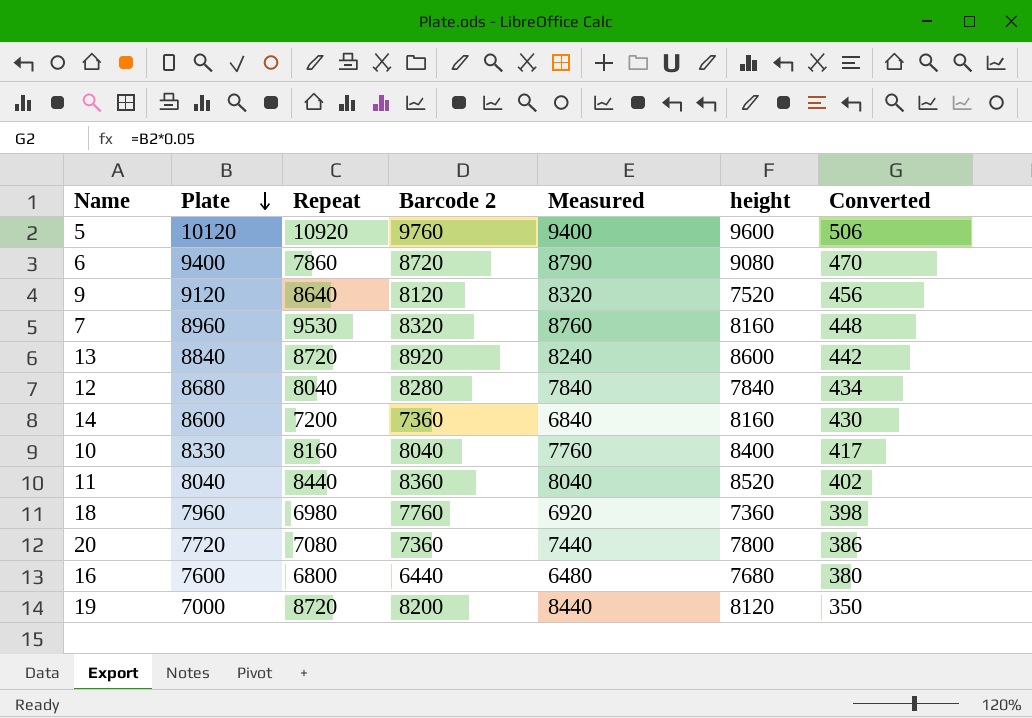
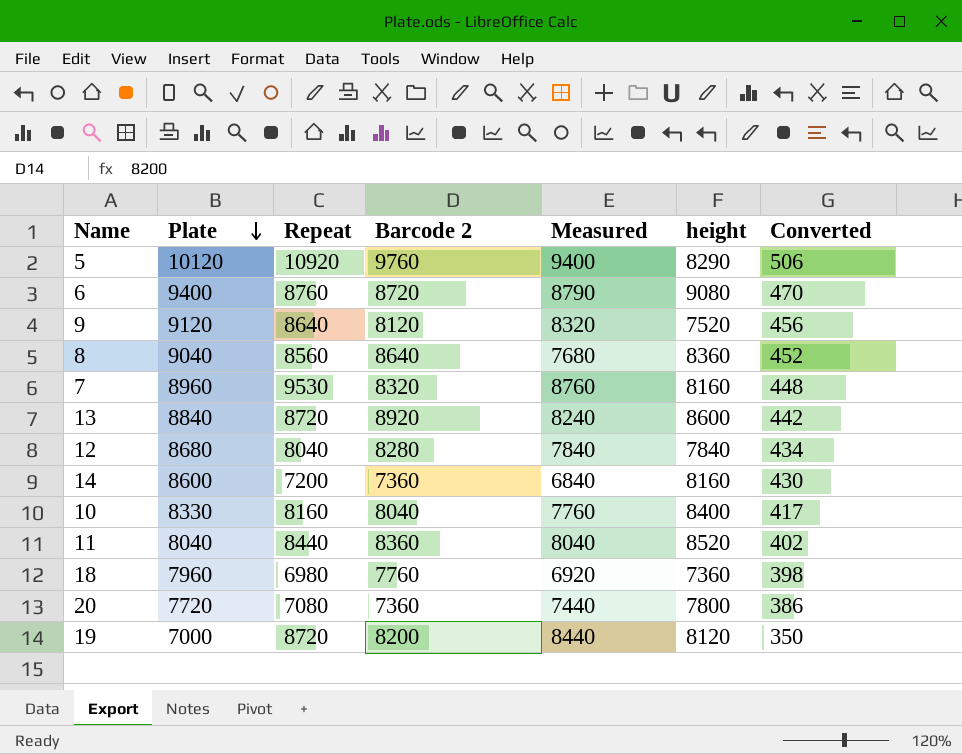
row 16: 7600 | 6800 | 6440 | 6480 | 7680 | 380 -> none
5 | height: 9600 -> 8290
6 | Repeat: 7860 -> 8760
row 8: none -> 9040 | 8560 | 8640 | 7680 | 8360 | 452

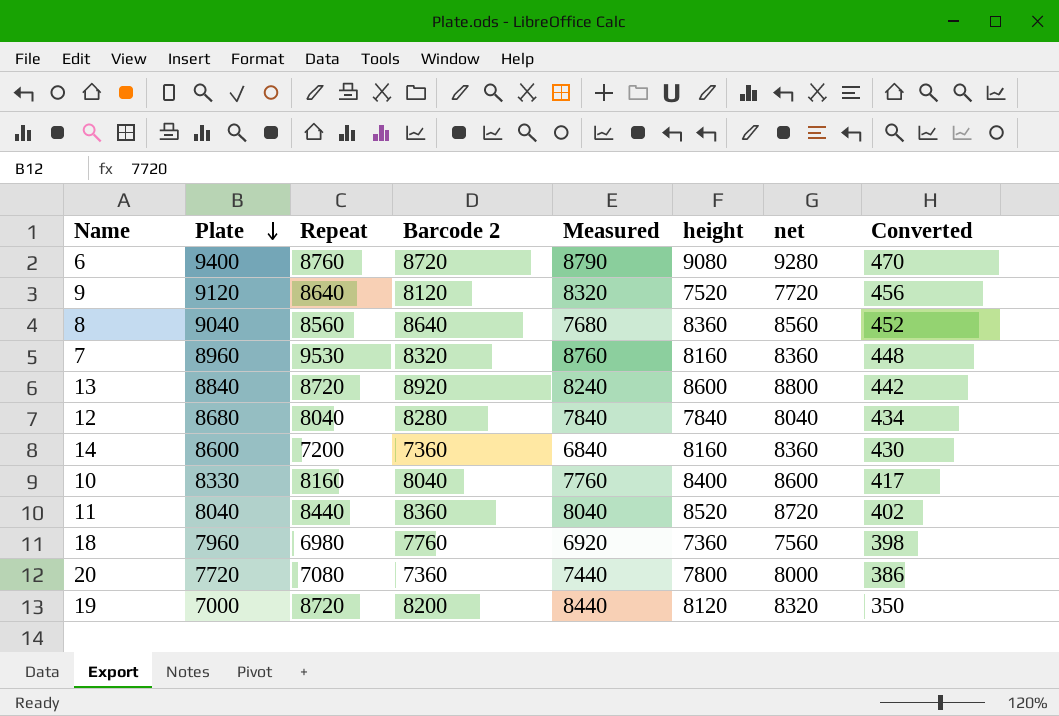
column net | formula: none -> [height] + 200
row 5: 10120 | 10920 | 9760 | 9400 | 8290 | 506 -> none

